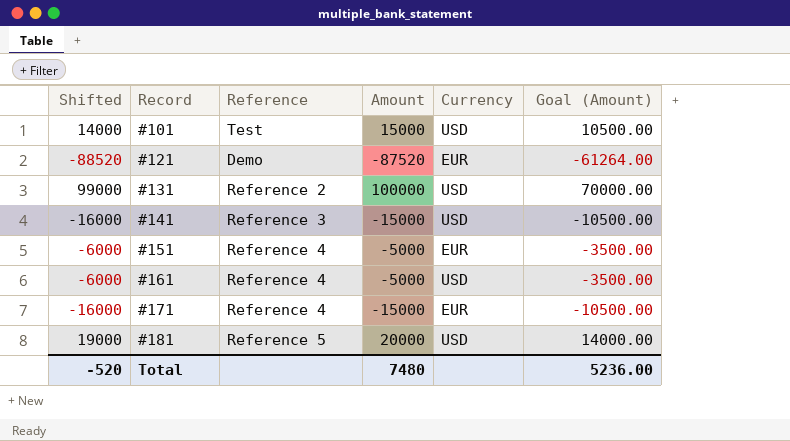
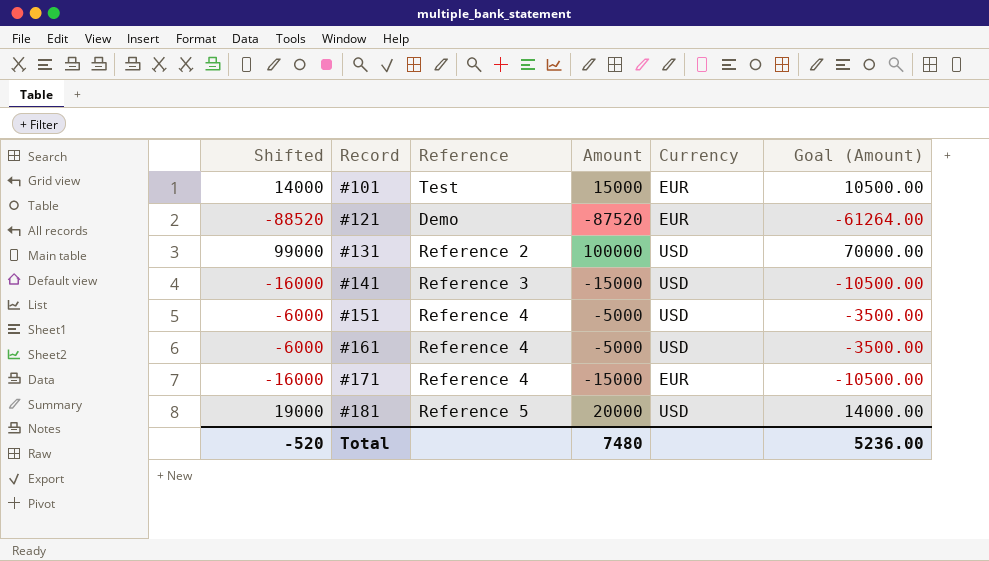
#101 | Currency: USD -> EUR
#151 | Currency: EUR -> USD

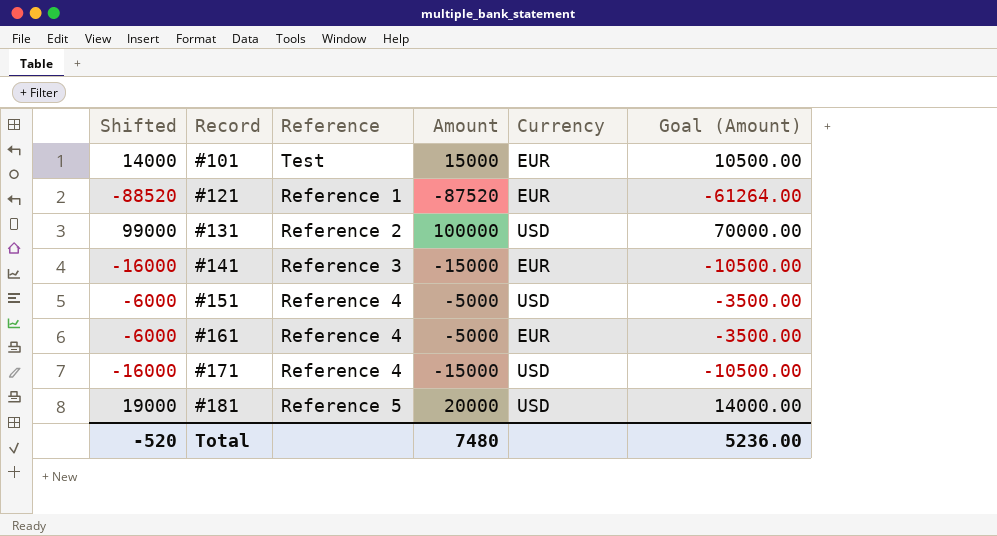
#121 | Reference: Demo -> Reference 1
#141 | Currency: USD -> EUR
#161 | Currency: USD -> EUR
#171 | Currency: EUR -> USD

